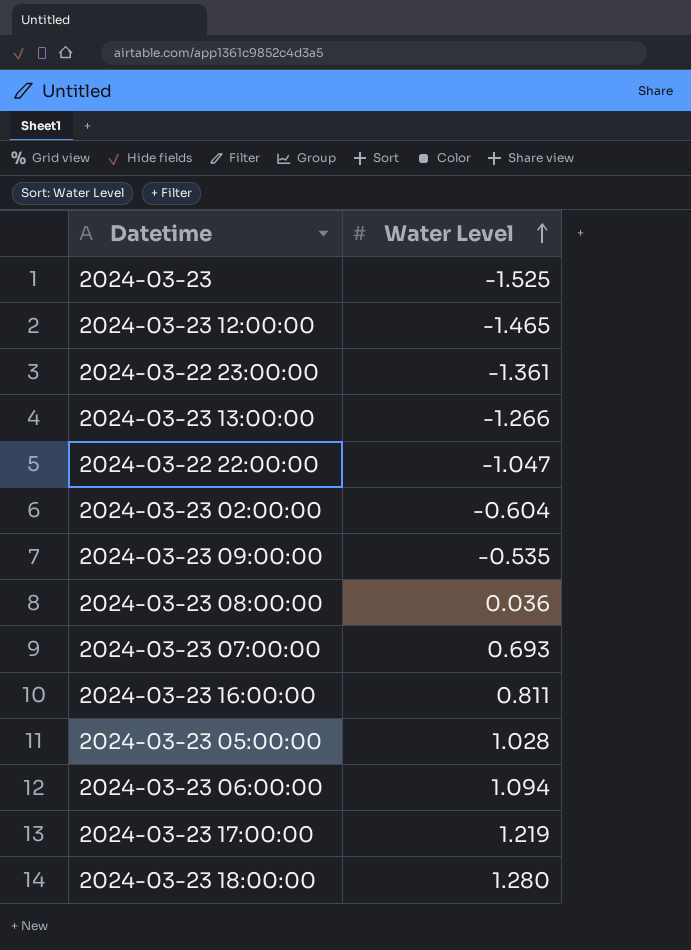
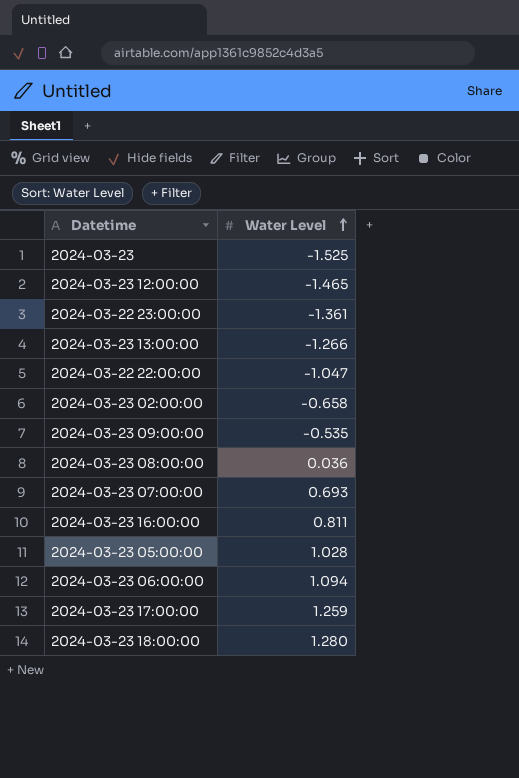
2024-03-23 02:00:00 | Water Level: -0.604 -> -0.658
2024-03-23 17:00:00 | Water Level: 1.219 -> 1.259

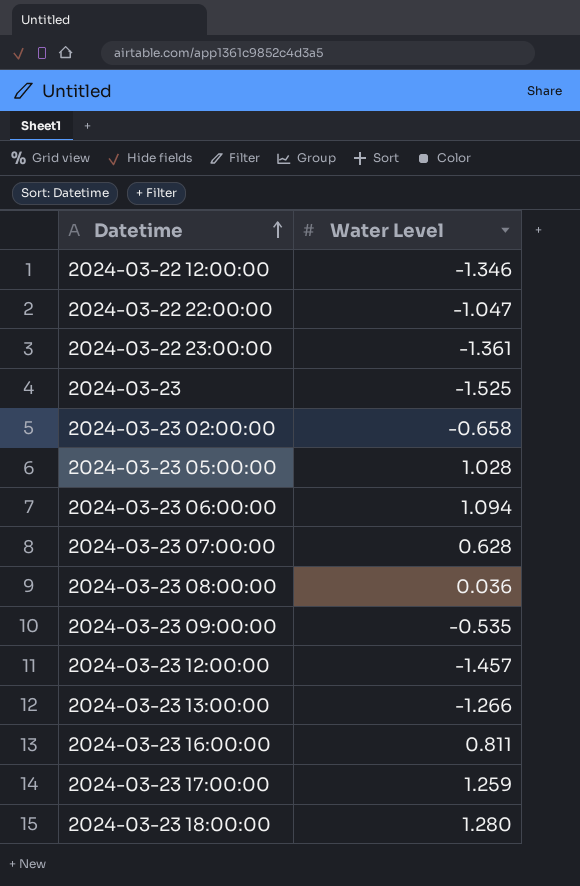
row order: Water Level ascending -> Datetime ascending
row 2024-03-22 12:00:00: none -> -1.346
2024-03-23 07:00:00 | Water Level: 0.693 -> 0.628
2024-03-23 12:00:00 | Water Level: -1.465 -> -1.457

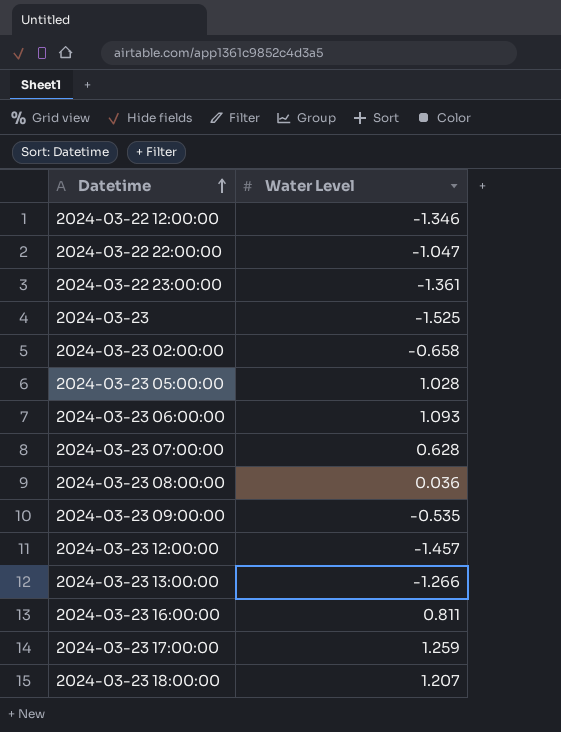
2024-03-23 06:00:00 | Water Level: 1.094 -> 1.093
2024-03-23 18:00:00 | Water Level: 1.280 -> 1.207

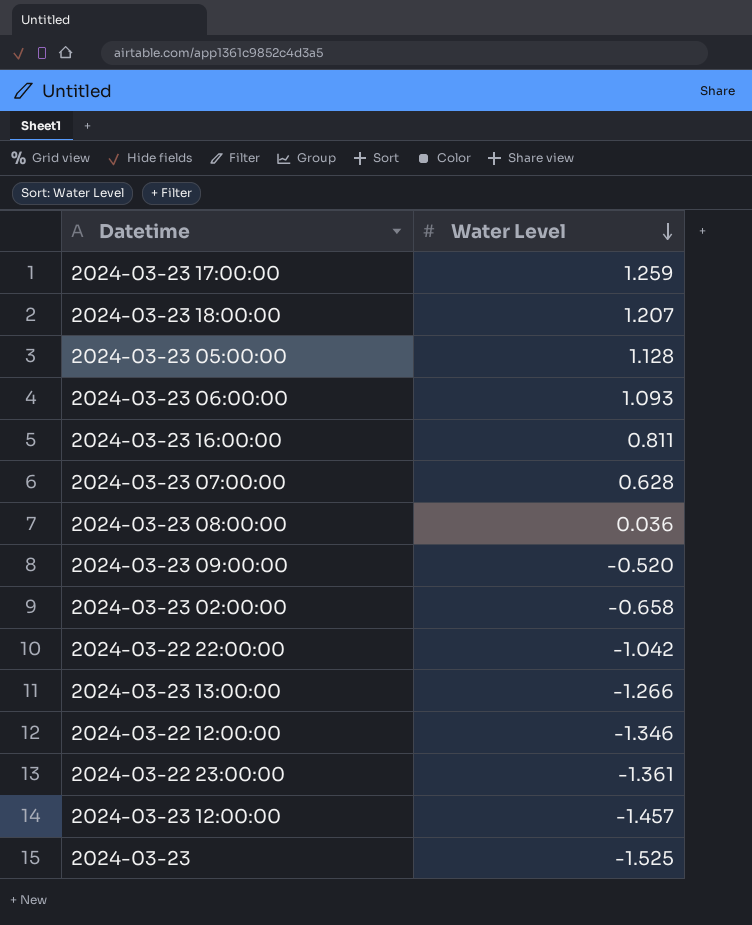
row order: Datetime ascending -> Water Level descending
2024-03-23 05:00:00 | Water Level: 1.028 -> 1.128
2024-03-23 09:00:00 | Water Level: -0.535 -> -0.520
2024-03-22 22:00:00 | Water Level: -1.047 -> -1.042

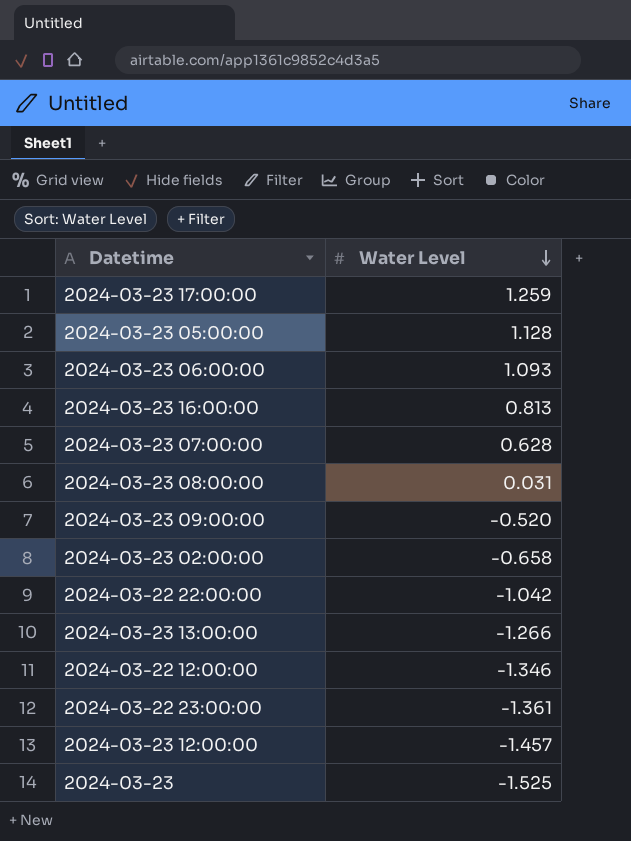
row 2024-03-23 18:00:00: 1.207 -> none
2024-03-23 16:00:00 | Water Level: 0.811 -> 0.813
2024-03-23 08:00:00 | Water Level: 0.036 -> 0.031

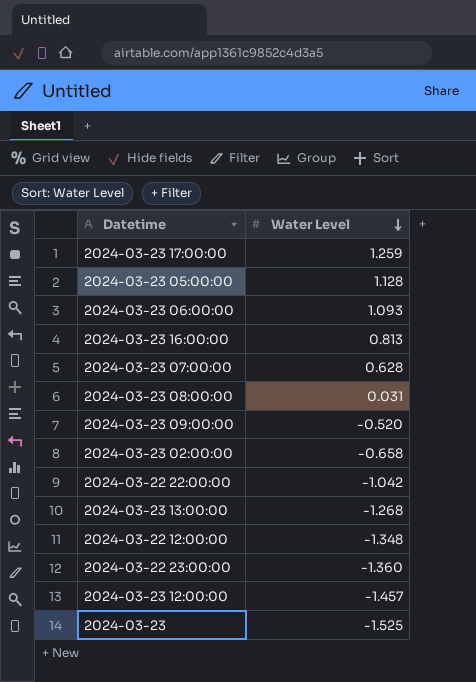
2024-03-23 13:00:00 | Water Level: -1.266 -> -1.268
2024-03-22 12:00:00 | Water Level: -1.346 -> -1.348
2024-03-22 23:00:00 | Water Level: -1.361 -> -1.360

